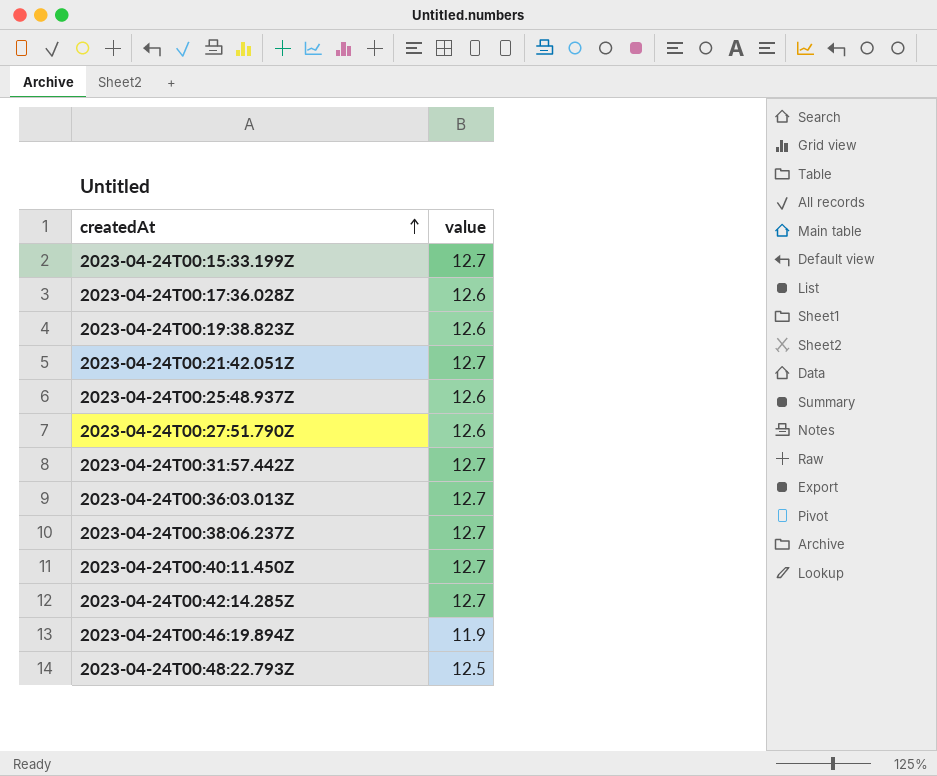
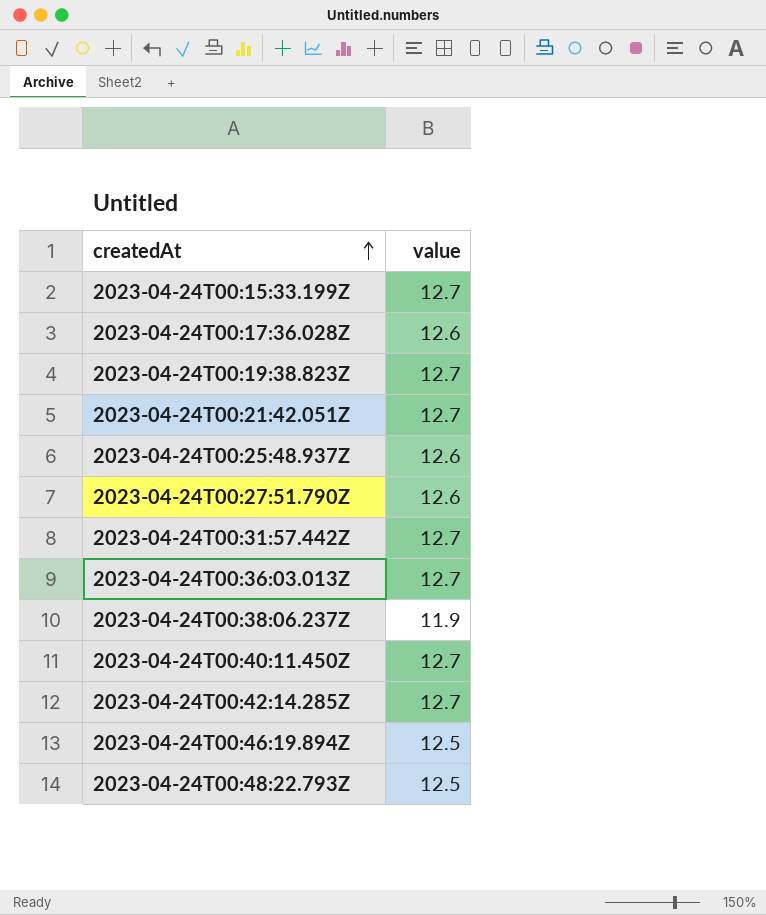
2023-04-24T00:19:38.823Z | value: 12.6 -> 12.7
2023-04-24T00:38:06.237Z | value: 12.7 -> 11.9
2023-04-24T00:46:19.894Z | value: 11.9 -> 12.5

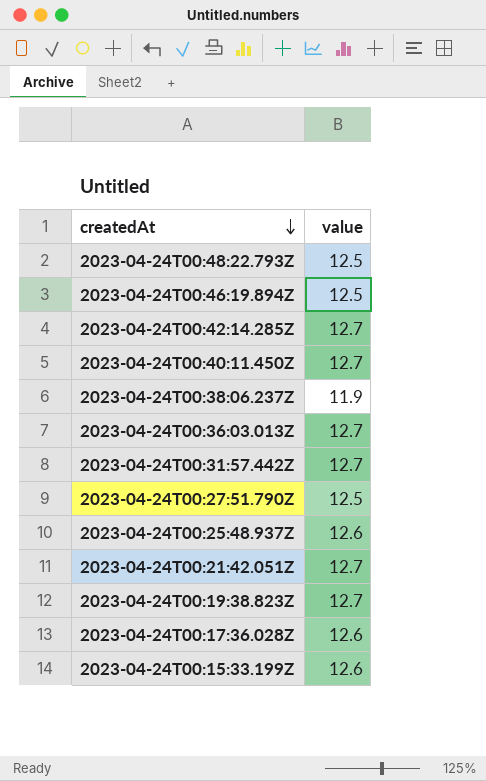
row order: createdAt ascending -> createdAt descending
2023-04-24T00:27:51.790Z | value: 12.6 -> 12.5
2023-04-24T00:15:33.199Z | value: 12.7 -> 12.6

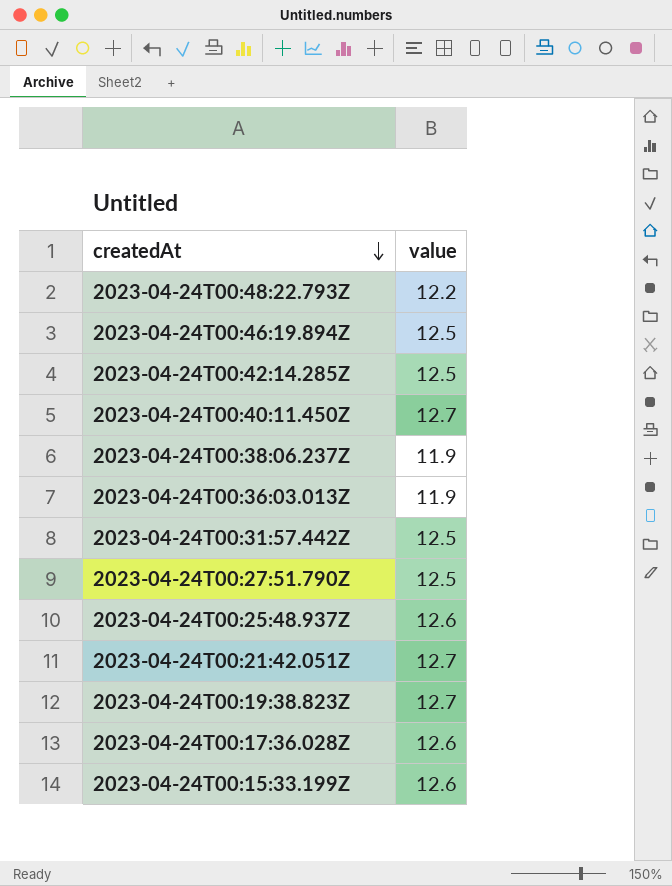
2023-04-24T00:48:22.793Z | value: 12.5 -> 12.2
2023-04-24T00:42:14.285Z | value: 12.7 -> 12.5
2023-04-24T00:36:03.013Z | value: 12.7 -> 11.9
2023-04-24T00:31:57.442Z | value: 12.7 -> 12.5

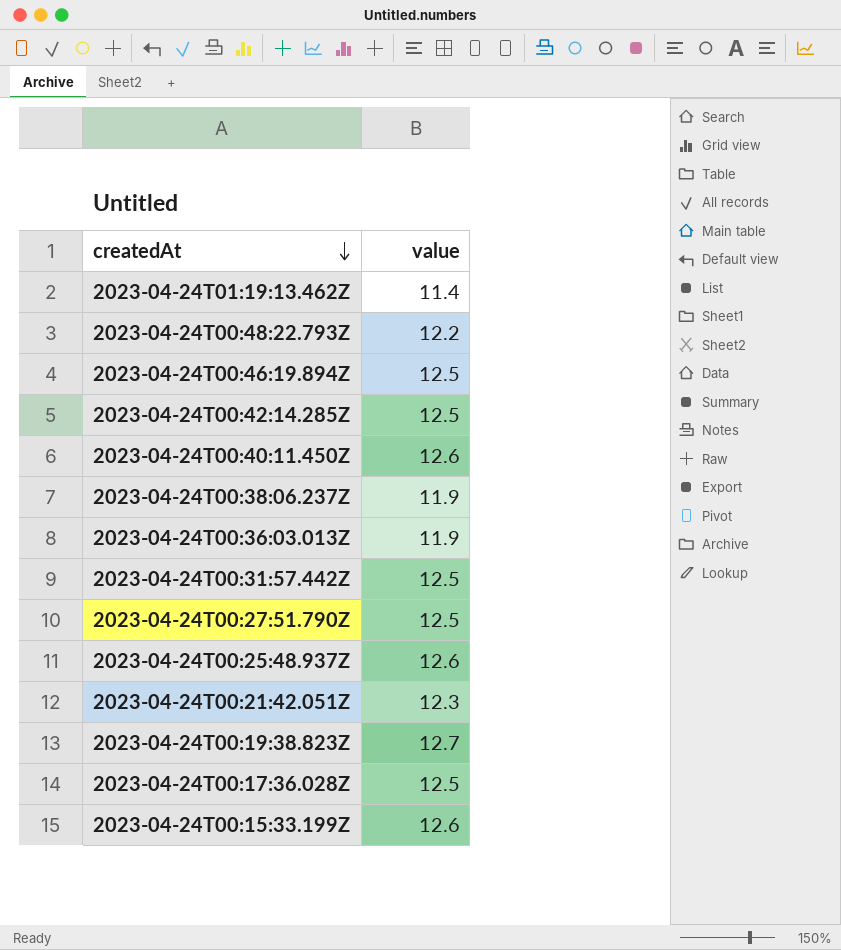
row 2023-04-24T01:19:13.462Z: none -> 11.4
2023-04-24T00:40:11.450Z | value: 12.7 -> 12.6
2023-04-24T00:21:42.051Z | value: 12.7 -> 12.3
2023-04-24T00:17:36.028Z | value: 12.6 -> 12.5

